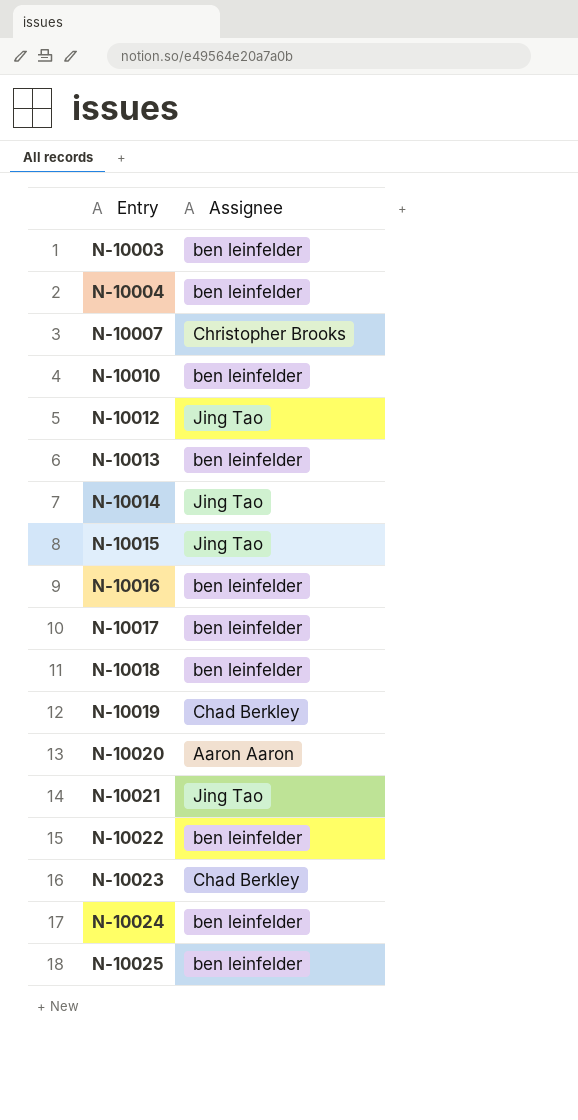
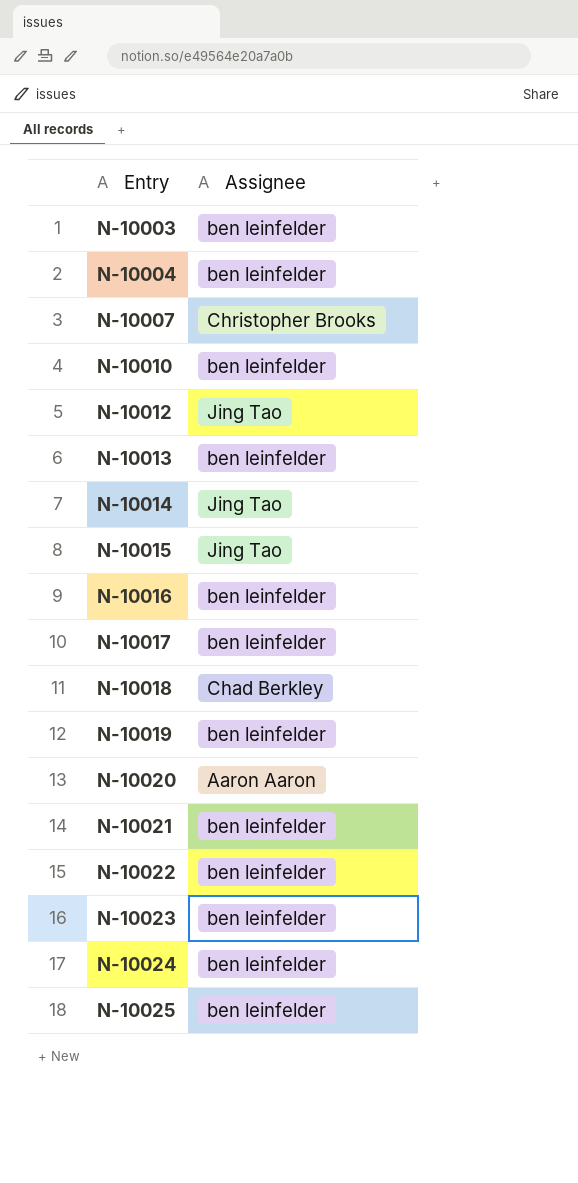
N-10018 | Assignee: ben leinfelder -> Chad Berkley
N-10019 | Assignee: Chad Berkley -> ben leinfelder
N-10021 | Assignee: Jing Tao -> ben leinfelder
N-10023 | Assignee: Chad Berkley -> ben leinfelder

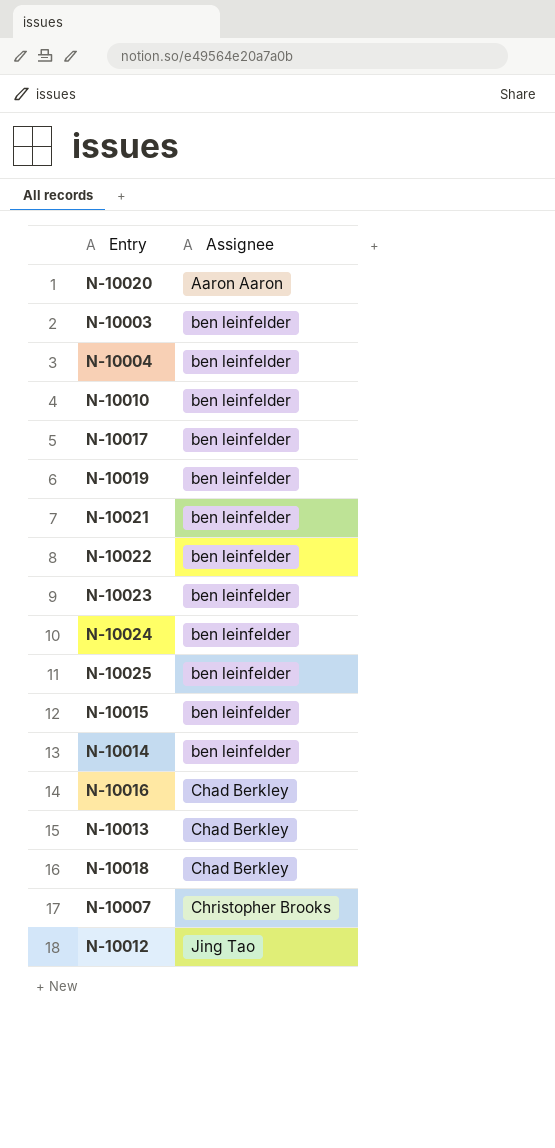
row order: Entry ascending -> Assignee ascending
N-10015 | Assignee: Jing Tao -> ben leinfelder
N-10014 | Assignee: Jing Tao -> ben leinfelder
N-10016 | Assignee: ben leinfelder -> Chad Berkley
N-10013 | Assignee: ben leinfelder -> Chad Berkley

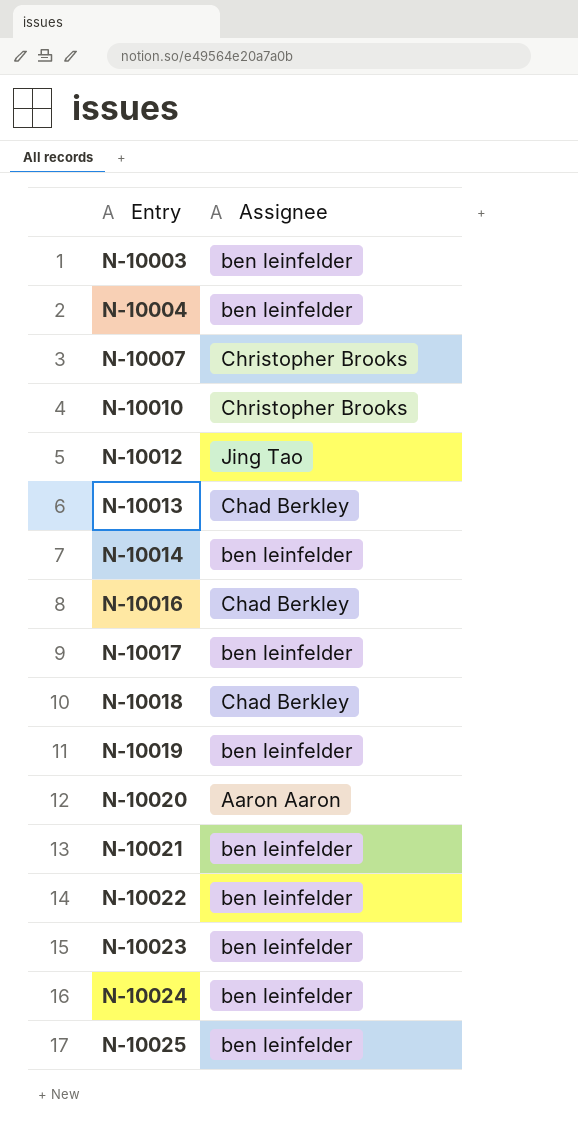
row order: Assignee ascending -> Entry ascending
row N-10015: ben leinfelder -> none
N-10010 | Assignee: ben leinfelder -> Christopher Brooks

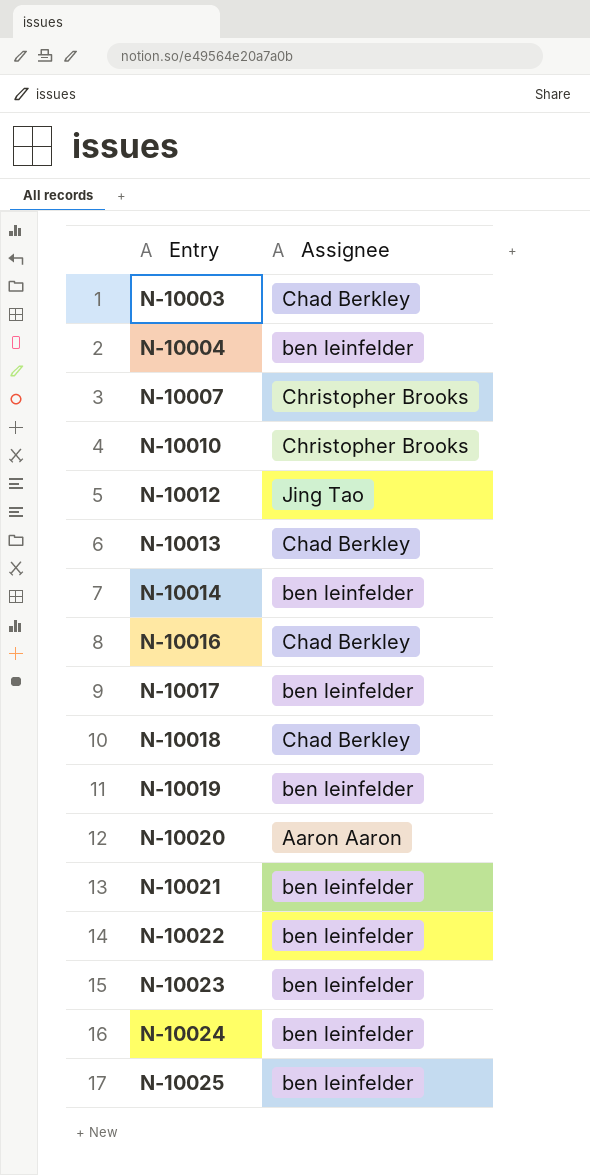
N-10003 | Assignee: ben leinfelder -> Chad Berkley

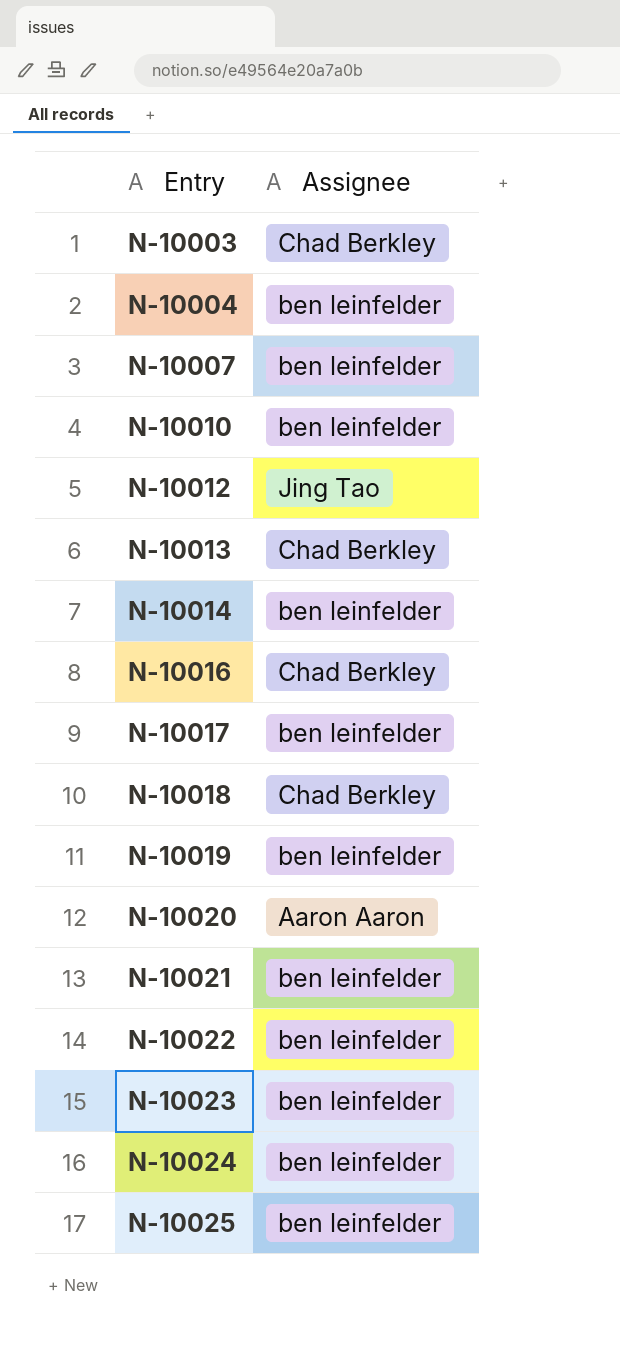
N-10007 | Assignee: Christopher Brooks -> ben leinfelder
N-10010 | Assignee: Christopher Brooks -> ben leinfelder

